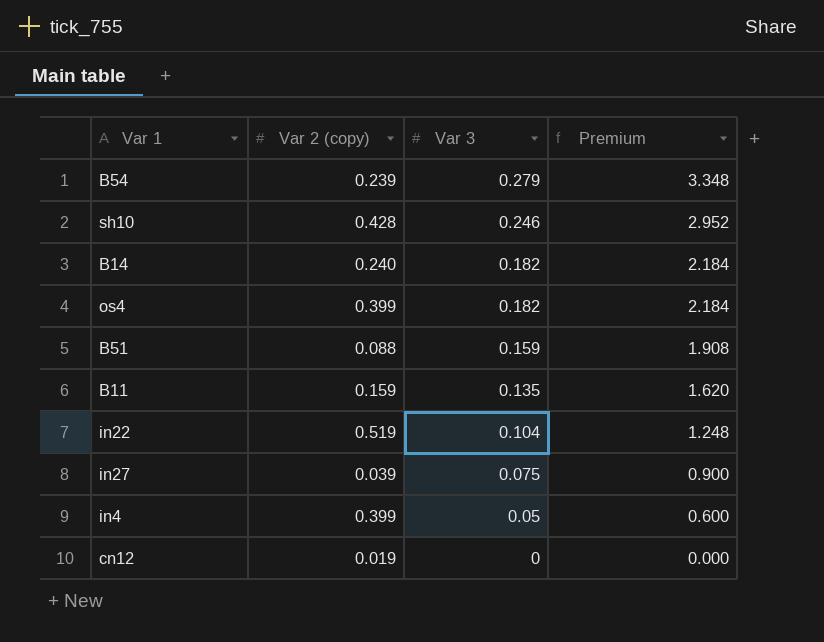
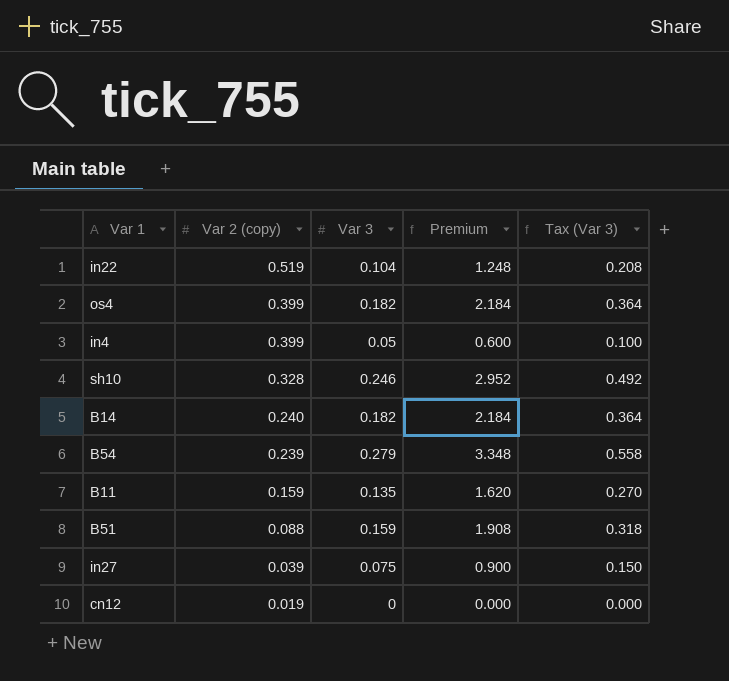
row order: Var 3 descending -> Var 2 (copy) descending
column Tax (Var 3) | formula: none -> [Var 3] * 2
sh10 | Var 2 (copy): 0.428 -> 0.328

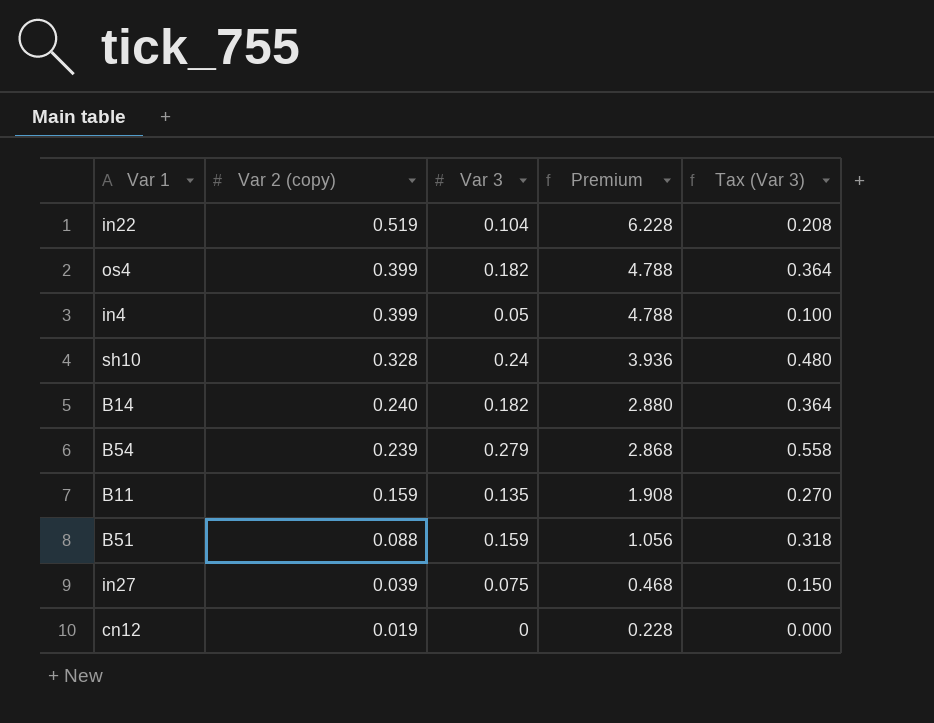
column Premium | formula: [Var 3] * 12 -> [Var 2 (copy)] * 12
sh10 | Var 3: 0.246 -> 0.24
sh10 | Tax (Var 3): 0.492 -> 0.480

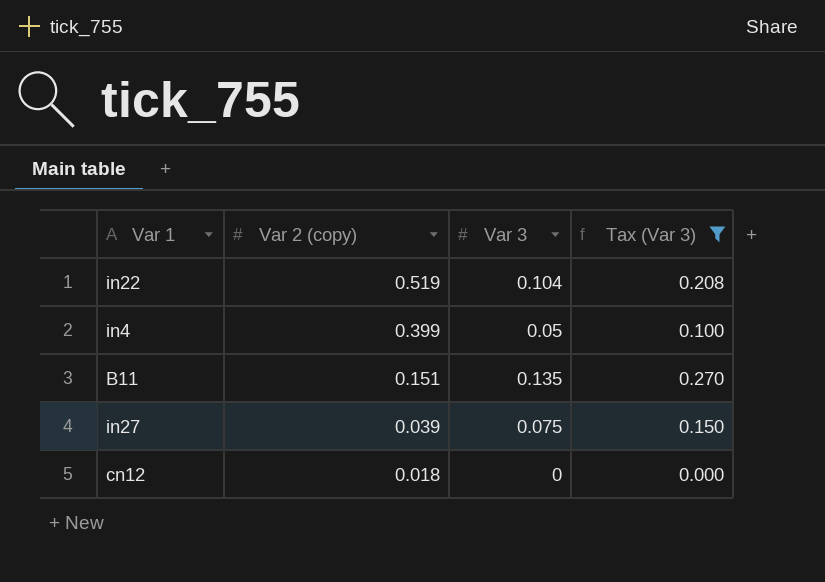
filter: none -> Tax (Var 3) <= 0.270
column Premium | formula: [Var 2 (copy)] * 12 -> none
B11 | Var 2 (copy): 0.159 -> 0.151
cn12 | Var 2 (copy): 0.019 -> 0.018

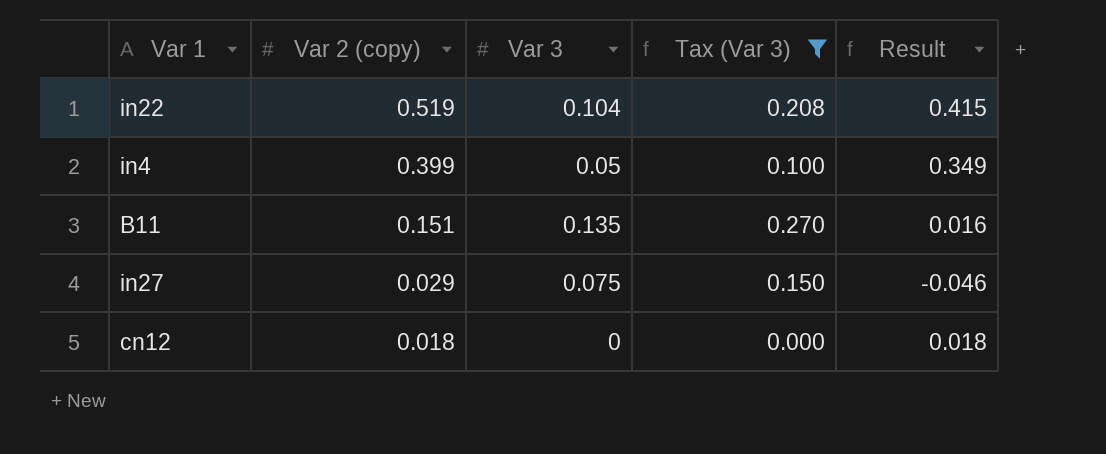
column Result | formula: none -> [Var 2 (copy)] - [Var 3]
in27 | Var 2 (copy): 0.039 -> 0.029

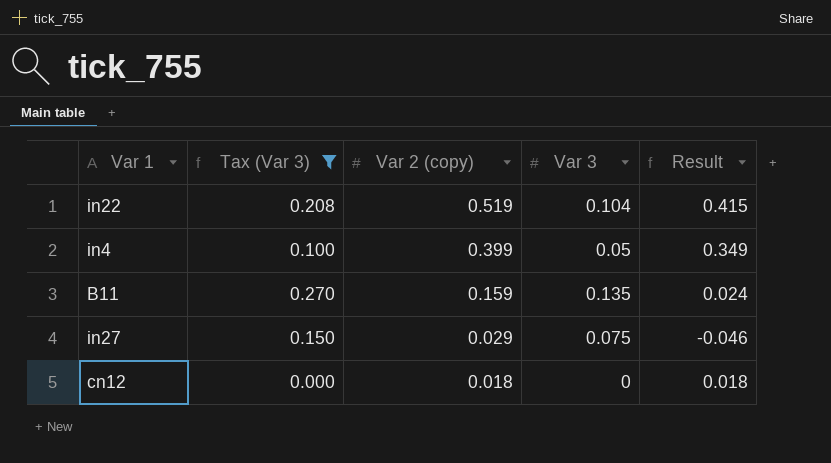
column Tax (Var 3) | position: 4 -> 2
B11 | Var 2 (copy): 0.151 -> 0.159
B11 | Result: 0.016 -> 0.024

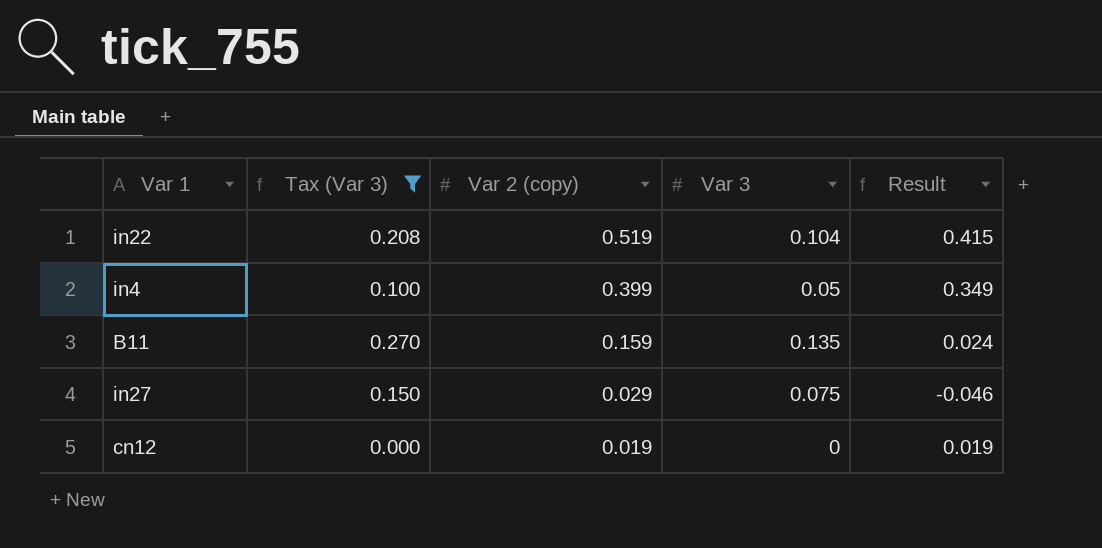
cn12 | Var 2 (copy): 0.018 -> 0.019
cn12 | Result: 0.018 -> 0.019

